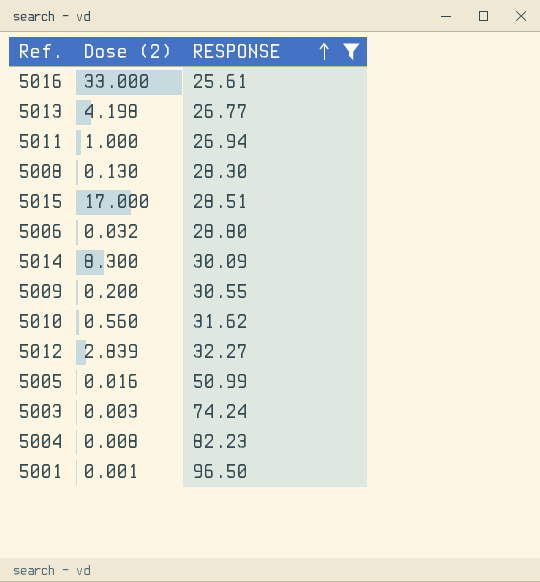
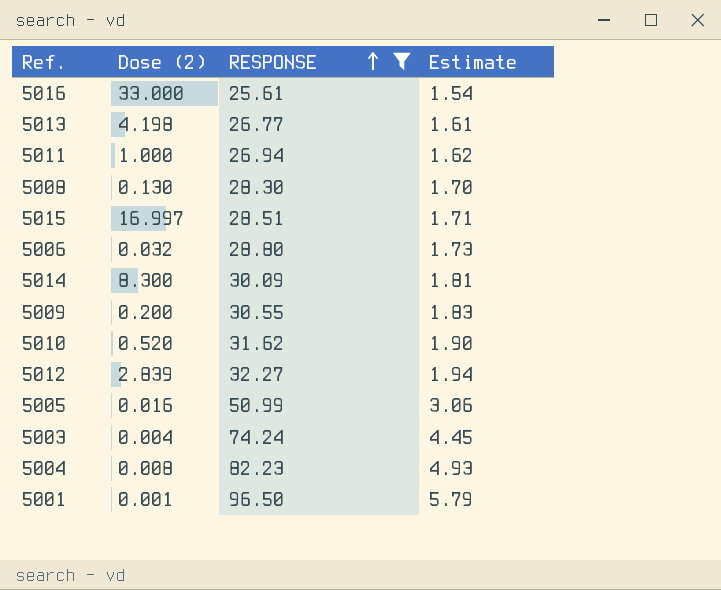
column Estimate | formula: none -> [RESPONSE] * 0.06
5015 | Dose (2): 17.000 -> 16.997
5010 | Dose (2): 0.560 -> 0.520
5003 | Dose (2): 0.003 -> 0.004

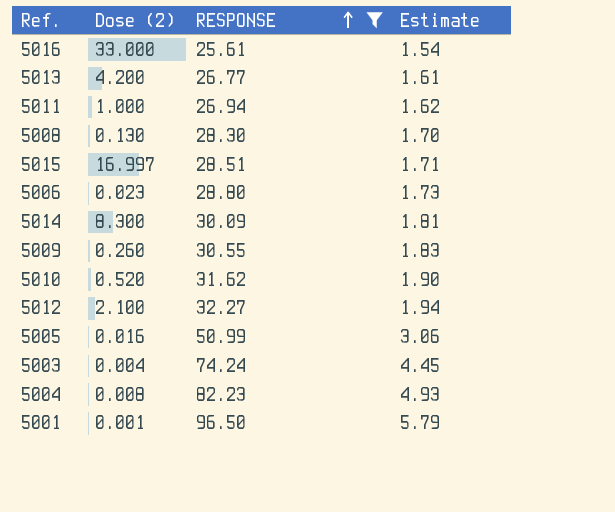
5013 | Dose (2): 4.198 -> 4.200
5006 | Dose (2): 0.032 -> 0.023
5009 | Dose (2): 0.200 -> 0.260
5012 | Dose (2): 2.839 -> 2.100

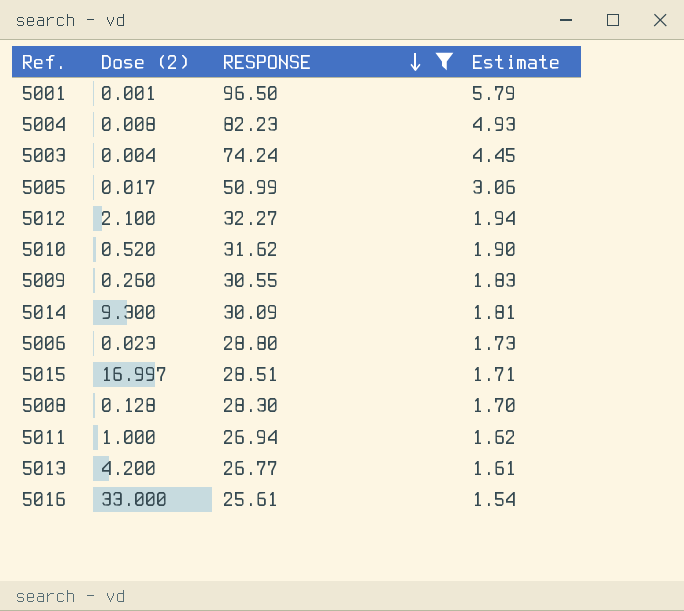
row order: RESPONSE ascending -> RESPONSE descending
5005 | Dose (2): 0.016 -> 0.017
5014 | Dose (2): 8.300 -> 9.300
5008 | Dose (2): 0.130 -> 0.128

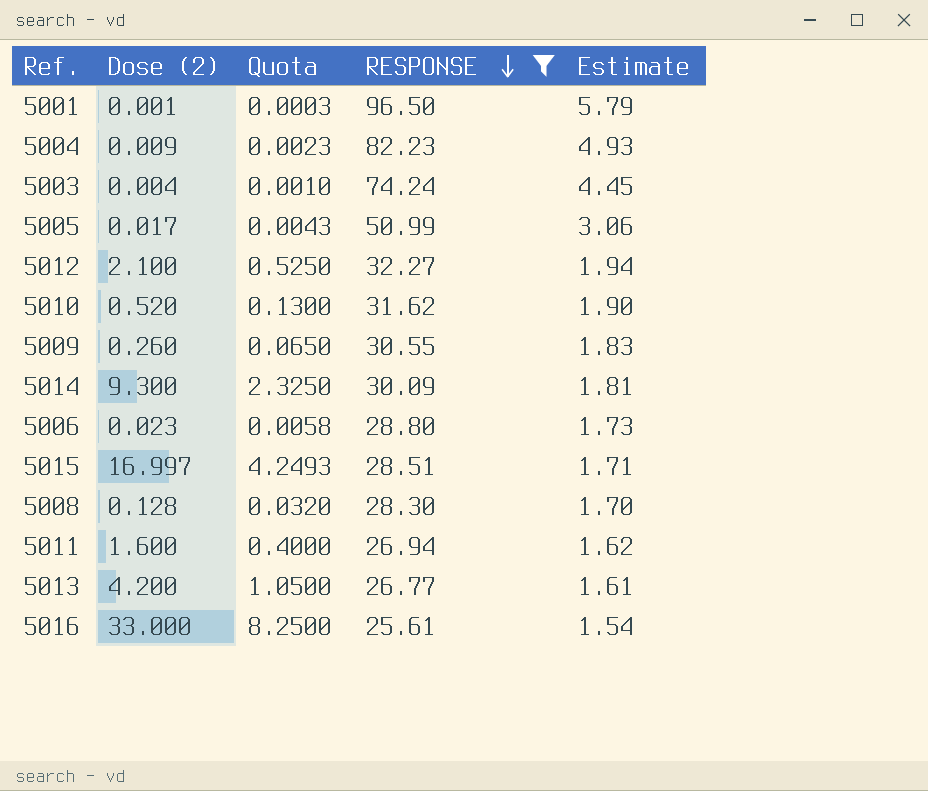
column Quota | formula: none -> [Dose (2)] * 0.25
5004 | Dose (2): 0.008 -> 0.009
5011 | Dose (2): 1.000 -> 1.600

